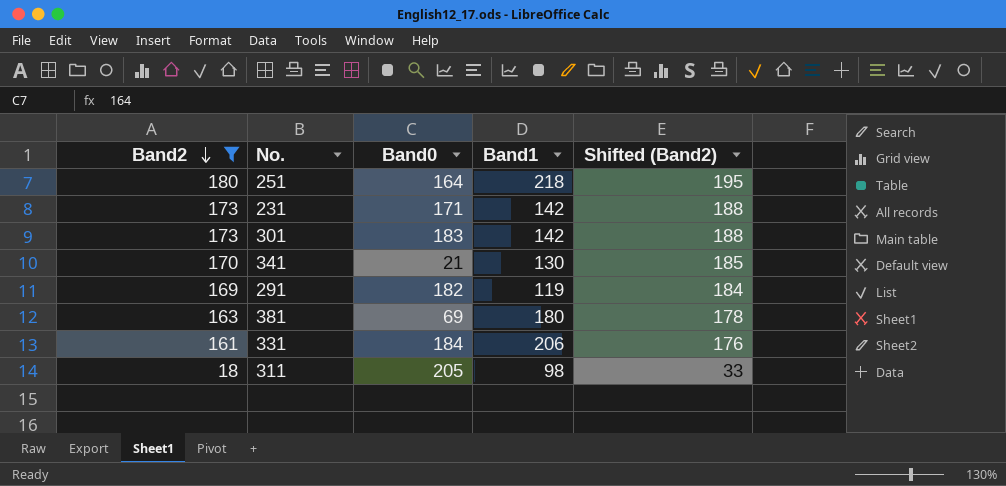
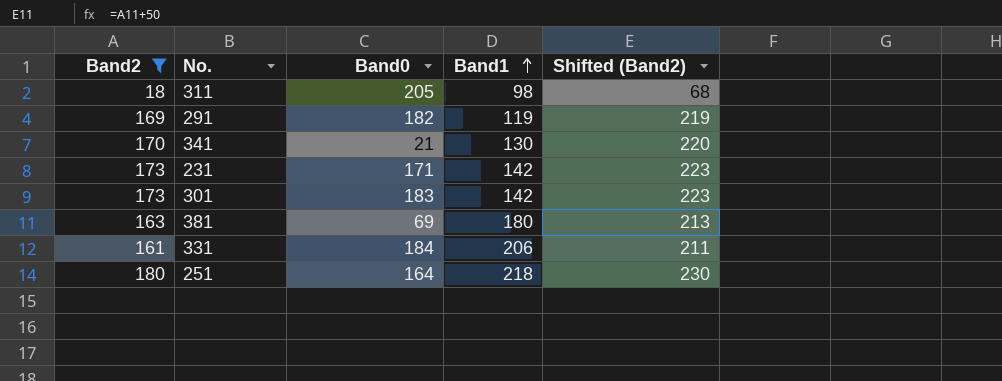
row order: Band2 descending -> Band1 ascending
column Shifted (Band2) | formula: [Band2] + 15 -> [Band2] + 50

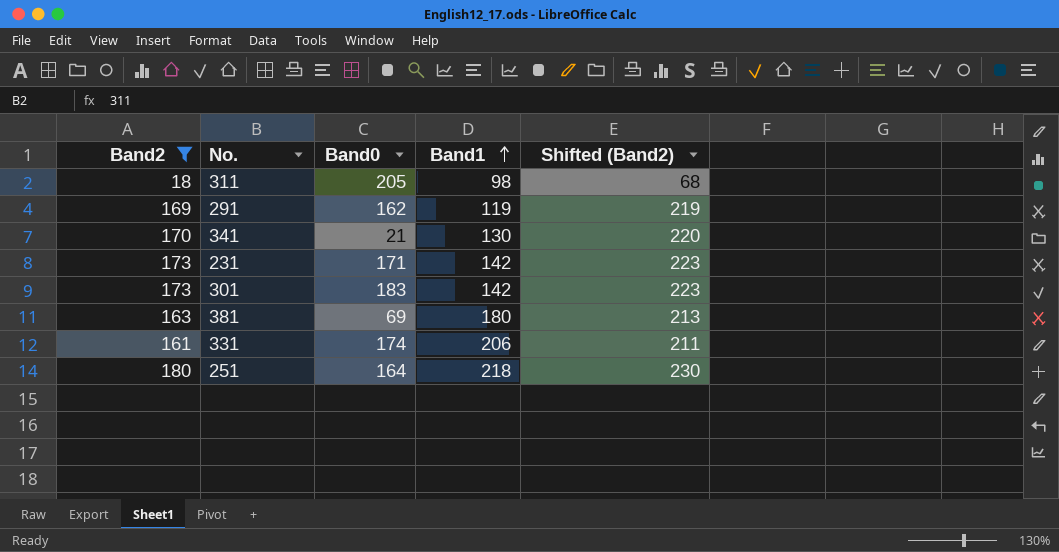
291 | Band0: 182 -> 162
331 | Band0: 184 -> 174

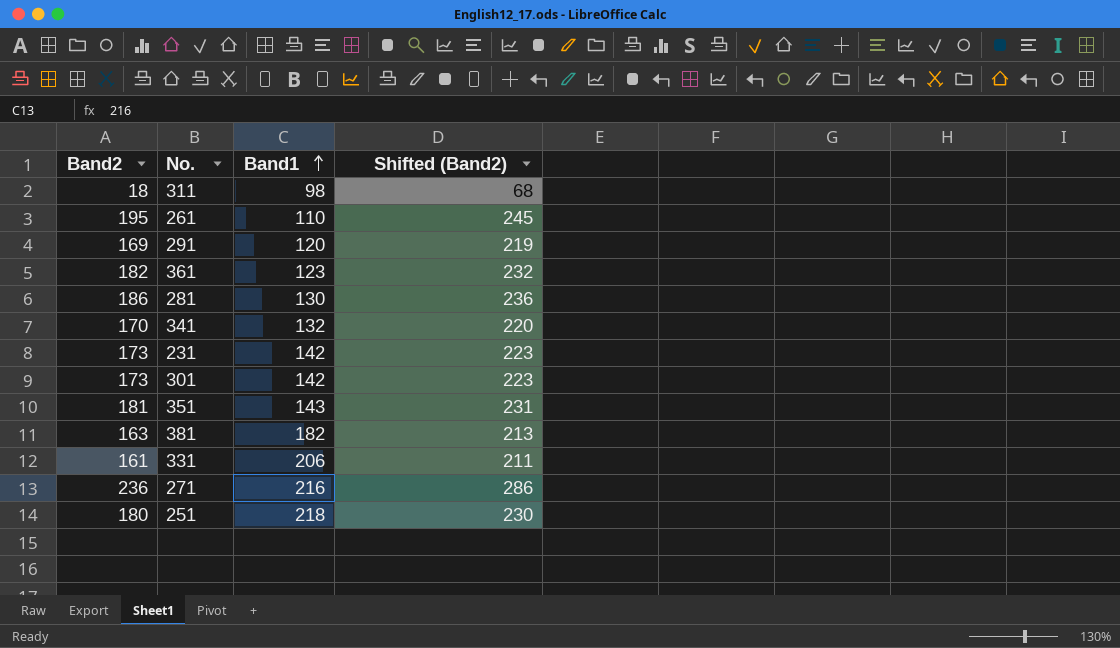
filter: Band2 <= 180 -> none
column Band0 | position: 3 -> none
291 | Band1: 119 -> 120
341 | Band1: 130 -> 132
381 | Band1: 180 -> 182

